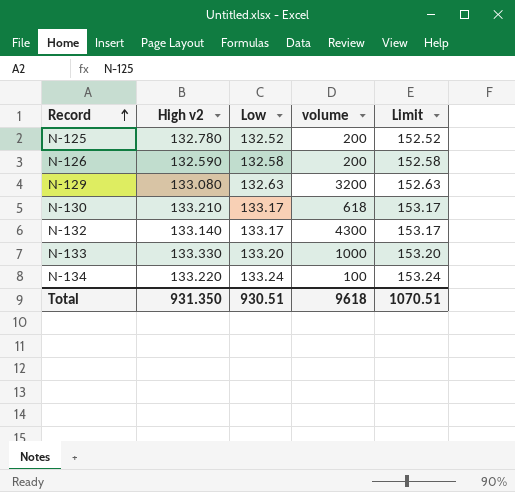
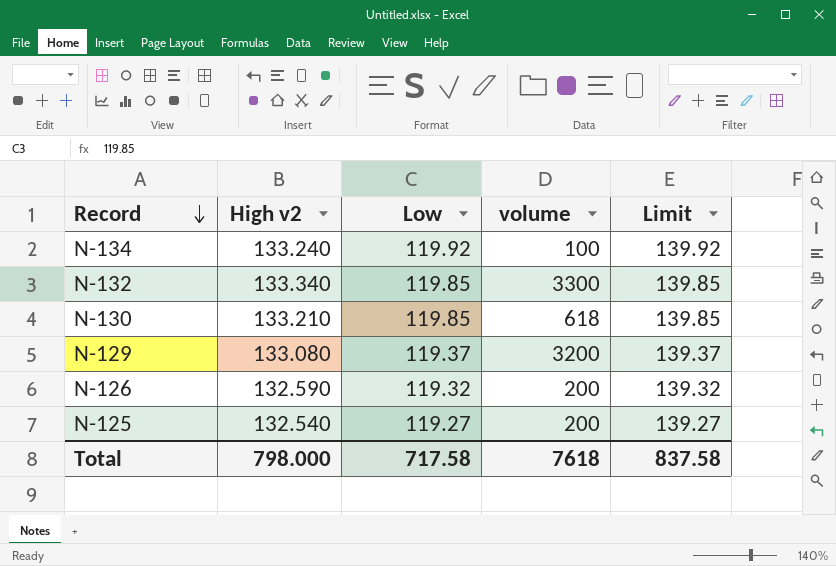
row order: Record ascending -> Record descending
row N-133: 133.330 | 133.20 | 1000 | 153.20 -> none
N-134 | High v2: 133.220 -> 133.240
N-134 | Low: 133.24 -> 119.92
N-134 | Limit: 153.24 -> 139.92
N-132 | High v2: 133.140 -> 133.340
N-132 | Low: 133.17 -> 119.85
N-132 | volume: 4300 -> 3300
N-132 | Limit: 153.17 -> 139.85
N-130 | Low: 133.17 -> 119.85
N-130 | Limit: 153.17 -> 139.85
N-129 | Low: 132.63 -> 119.37
N-129 | Limit: 152.63 -> 139.37
N-126 | Low: 132.58 -> 119.32
N-126 | Limit: 152.58 -> 139.32
N-125 | High v2: 132.780 -> 132.540
N-125 | Low: 132.52 -> 119.27
N-125 | Limit: 152.52 -> 139.27
Total | High v2: 931.350 -> 798.000
Total | Low: 930.51 -> 717.58
Total | volume: 9618 -> 7618
Total | Limit: 1070.51 -> 837.58

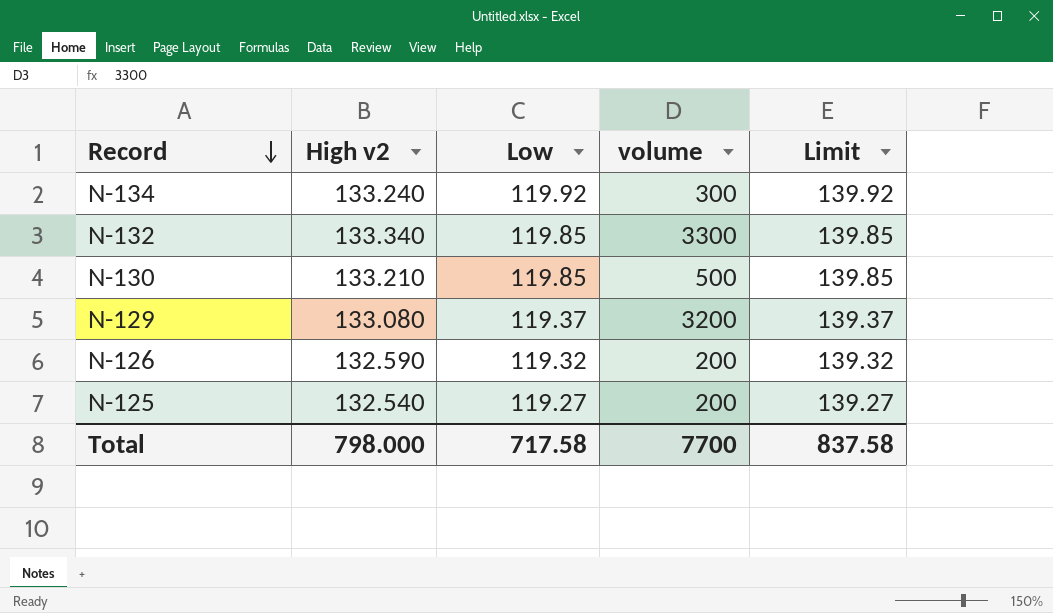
N-134 | volume: 100 -> 300
N-130 | volume: 618 -> 500
Total | volume: 7618 -> 7700

